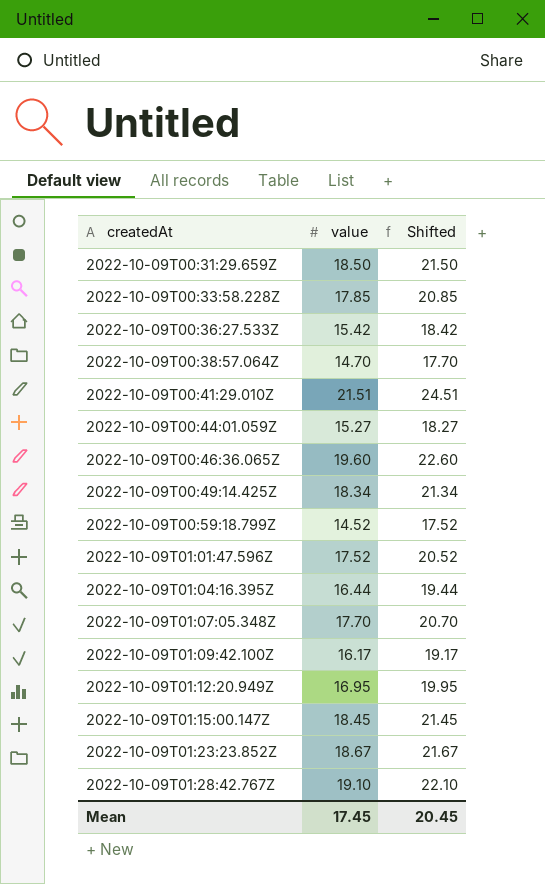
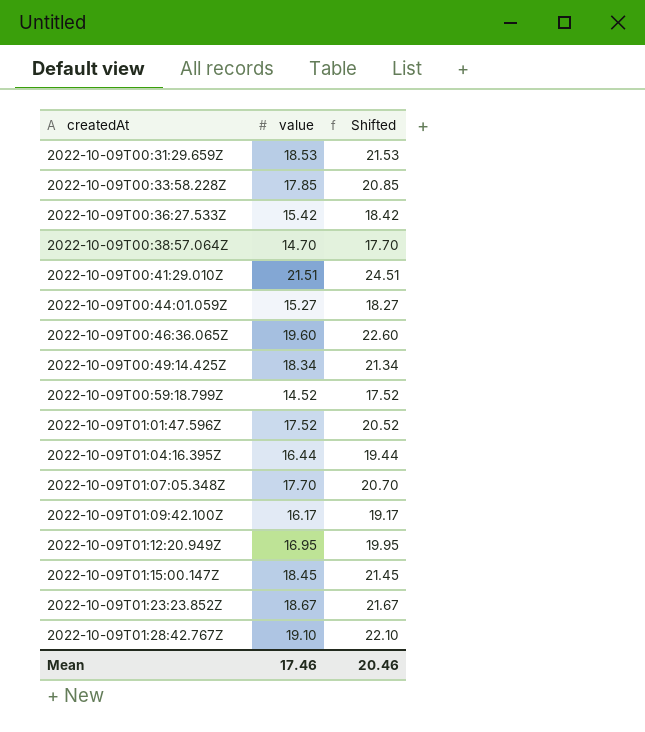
2022-10-09T00:31:29.659Z | value: 18.50 -> 18.53
2022-10-09T00:31:29.659Z | Shifted: 21.50 -> 21.53
Mean | value: 17.45 -> 17.46
Mean | Shifted: 20.45 -> 20.46

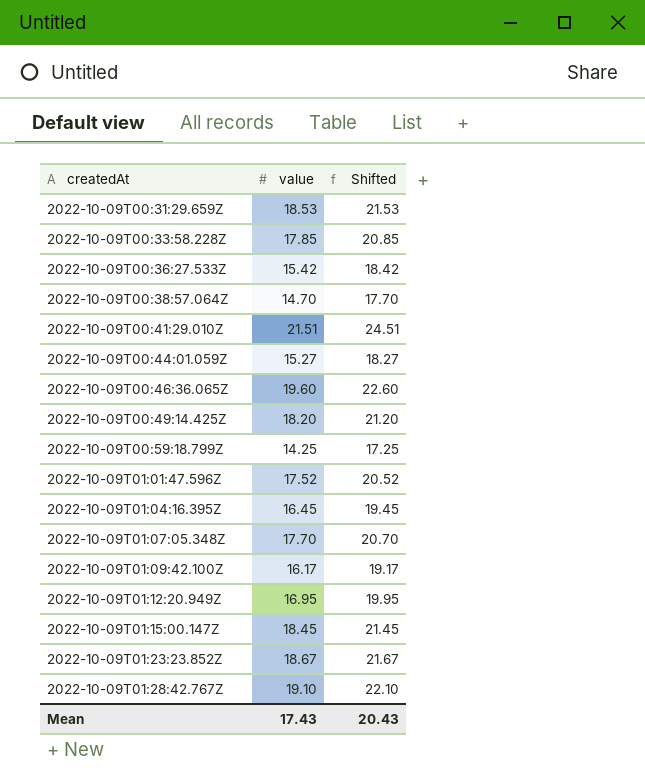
2022-10-09T00:49:14.425Z | value: 18.34 -> 18.20
2022-10-09T00:49:14.425Z | Shifted: 21.34 -> 21.20
2022-10-09T00:59:18.799Z | value: 14.52 -> 14.25
2022-10-09T00:59:18.799Z | Shifted: 17.52 -> 17.25
2022-10-09T01:04:16.395Z | value: 16.44 -> 16.45
2022-10-09T01:04:16.395Z | Shifted: 19.44 -> 19.45
Mean | value: 17.46 -> 17.43
Mean | Shifted: 20.46 -> 20.43

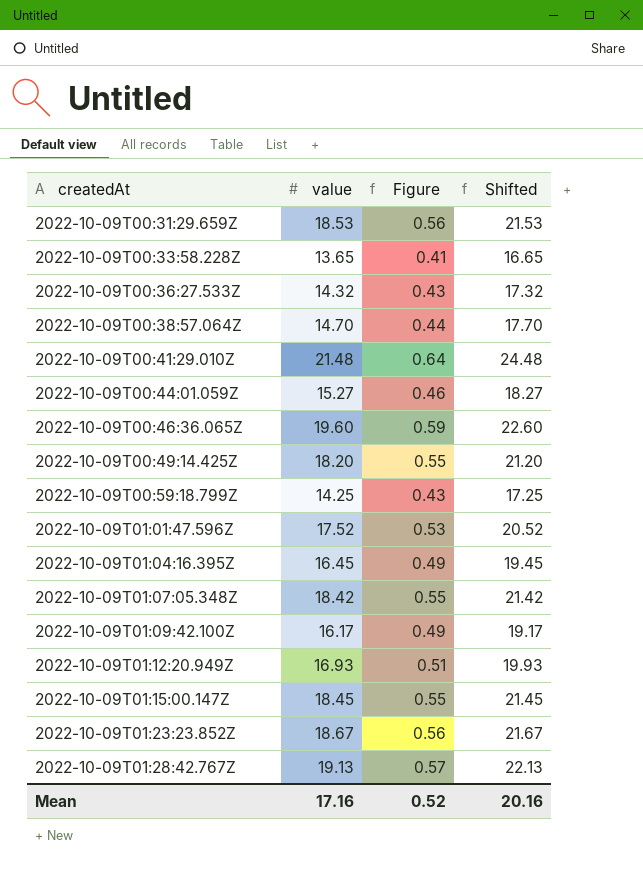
column Figure | formula: none -> [value] * 0.03
2022-10-09T00:33:58.228Z | value: 17.85 -> 13.65
2022-10-09T00:33:58.228Z | Shifted: 20.85 -> 16.65
2022-10-09T00:36:27.533Z | value: 15.42 -> 14.32
2022-10-09T00:36:27.533Z | Shifted: 18.42 -> 17.32
2022-10-09T00:41:29.010Z | value: 21.51 -> 21.48
2022-10-09T00:41:29.010Z | Shifted: 24.51 -> 24.48
2022-10-09T01:07:05.348Z | value: 17.70 -> 18.42
2022-10-09T01:07:05.348Z | Shifted: 20.70 -> 21.42
2022-10-09T01:12:20.949Z | value: 16.95 -> 16.93
2022-10-09T01:12:20.949Z | Shifted: 19.95 -> 19.93
2022-10-09T01:28:42.767Z | value: 19.10 -> 19.13
2022-10-09T01:28:42.767Z | Shifted: 22.10 -> 22.13
Mean | value: 17.43 -> 17.16
Mean | Shifted: 20.43 -> 20.16

